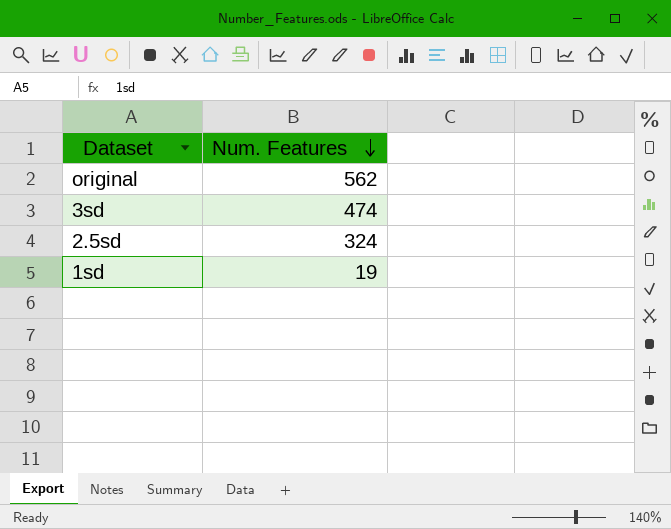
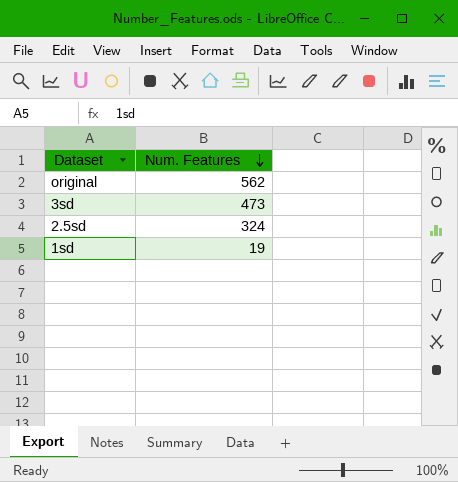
3sd | Num. Features: 474 -> 473

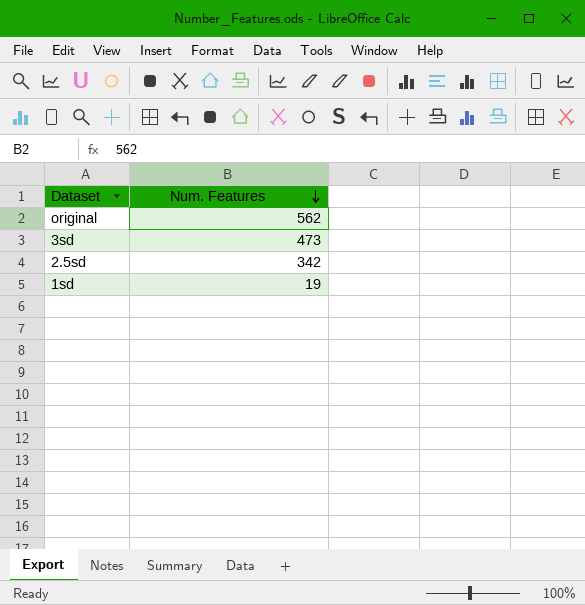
2.5sd | Num. Features: 324 -> 342

